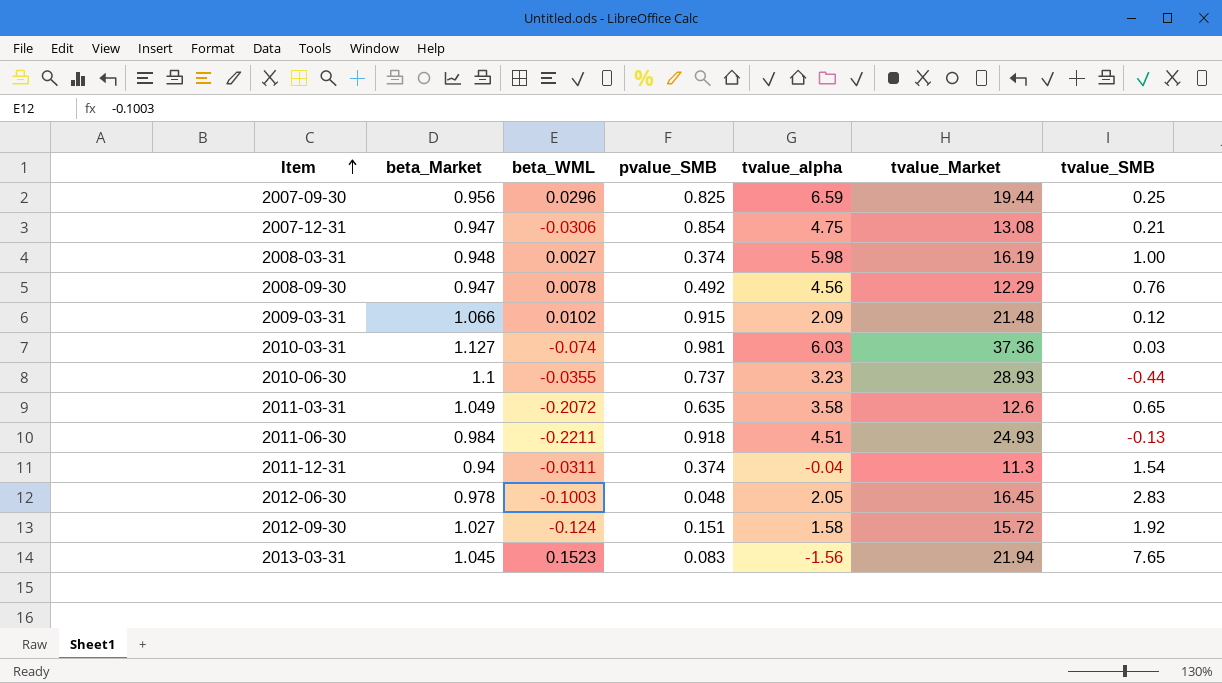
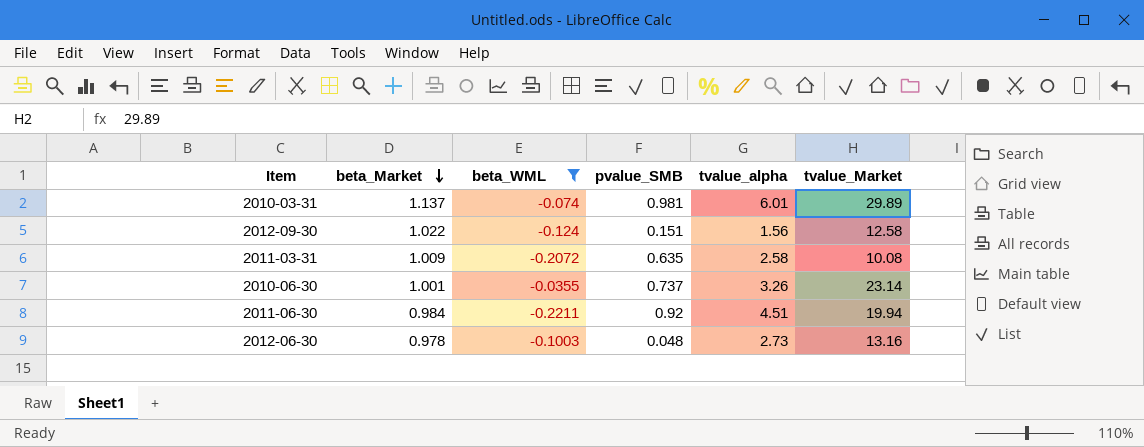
filter: none -> beta_WML <= -0.0355
row order: Item ascending -> beta_Market descending
column tvalue_SMB | position: 7 -> none
2010-03-31 | beta_Market: 1.127 -> 1.137
2010-03-31 | tvalue_alpha: 6.03 -> 6.01
2010-03-31 | tvalue_Market: 37.36 -> 29.89
2012-09-30 | beta_Market: 1.027 -> 1.022
2012-09-30 | tvalue_alpha: 1.58 -> 1.56
2012-09-30 | tvalue_Market: 15.72 -> 12.58
2011-03-31 | beta_Market: 1.049 -> 1.009
2011-03-31 | tvalue_alpha: 3.58 -> 2.58
2011-03-31 | tvalue_Market: 12.6 -> 10.08
2010-06-30 | beta_Market: 1.1 -> 1.001
2010-06-30 | tvalue_alpha: 3.23 -> 3.26
2010-06-30 | tvalue_Market: 28.93 -> 23.14
2011-06-30 | pvalue_SMB: 0.918 -> 0.92
2011-06-30 | tvalue_Market: 24.93 -> 19.94
2012-06-30 | tvalue_alpha: 2.05 -> 2.73
2012-06-30 | tvalue_Market: 16.45 -> 13.16

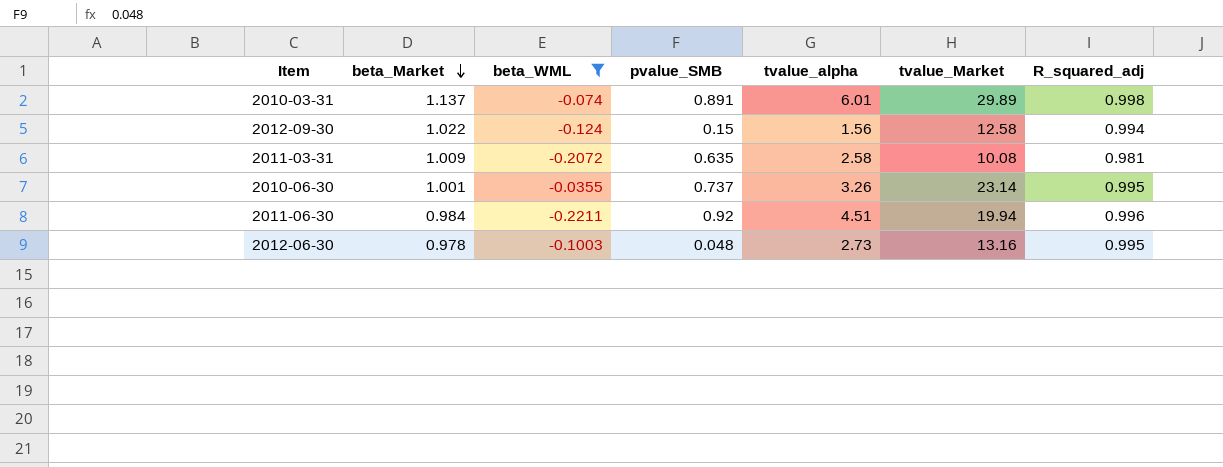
column R_squared_adj | position: none -> 7
2010-03-31 | pvalue_SMB: 0.981 -> 0.891
2012-09-30 | pvalue_SMB: 0.151 -> 0.15

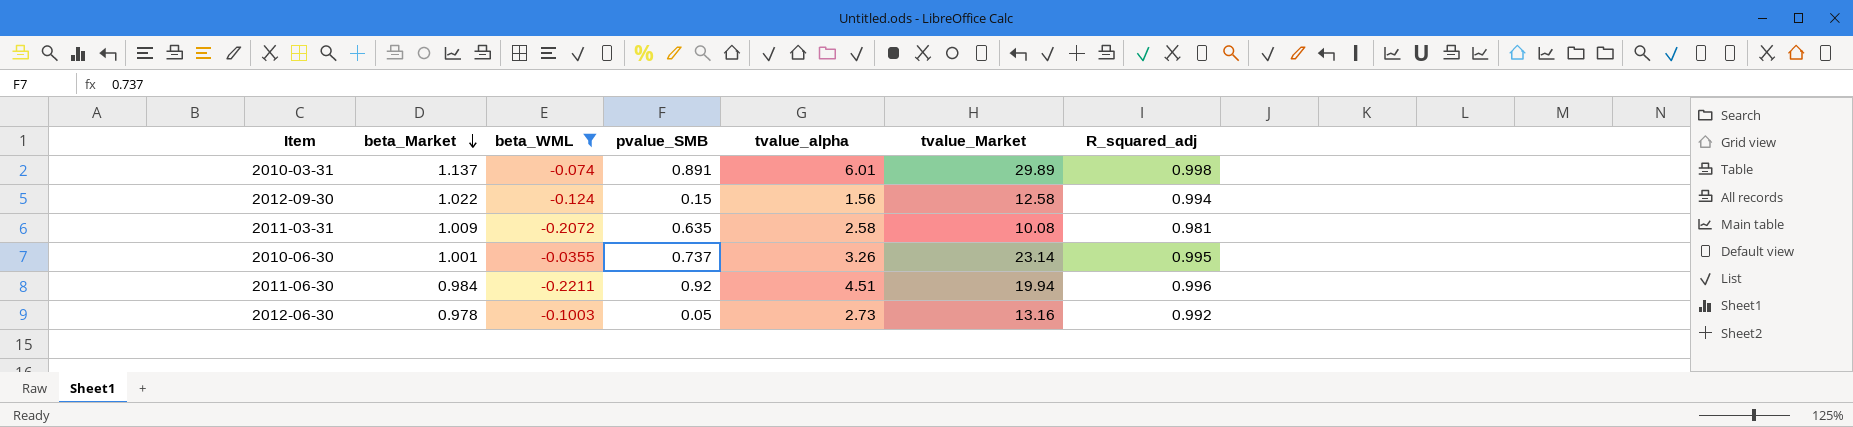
2012-06-30 | pvalue_SMB: 0.048 -> 0.05
2012-06-30 | R_squared_adj: 0.995 -> 0.992

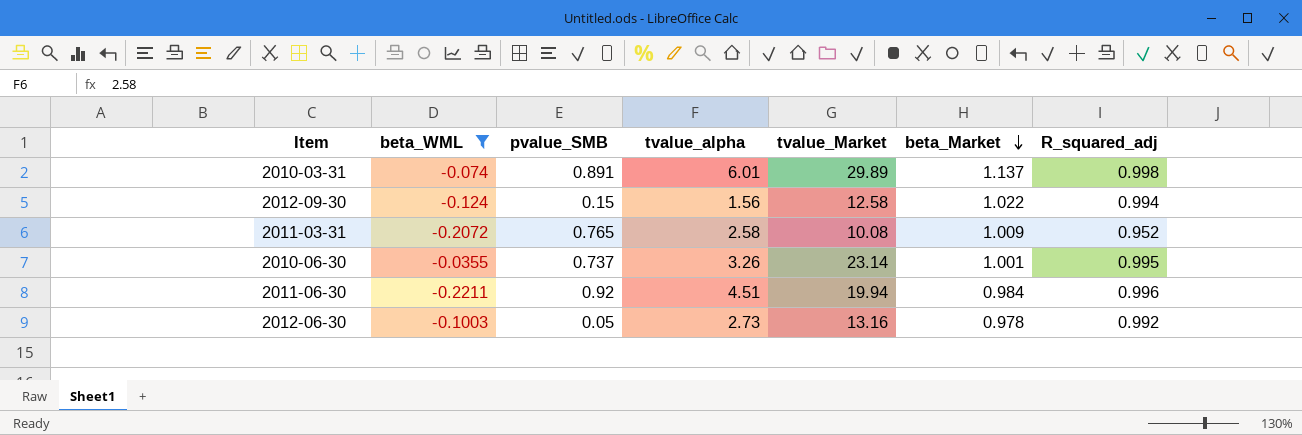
column beta_Market | position: 2 -> 6
2011-03-31 | pvalue_SMB: 0.635 -> 0.765
2011-03-31 | R_squared_adj: 0.981 -> 0.952

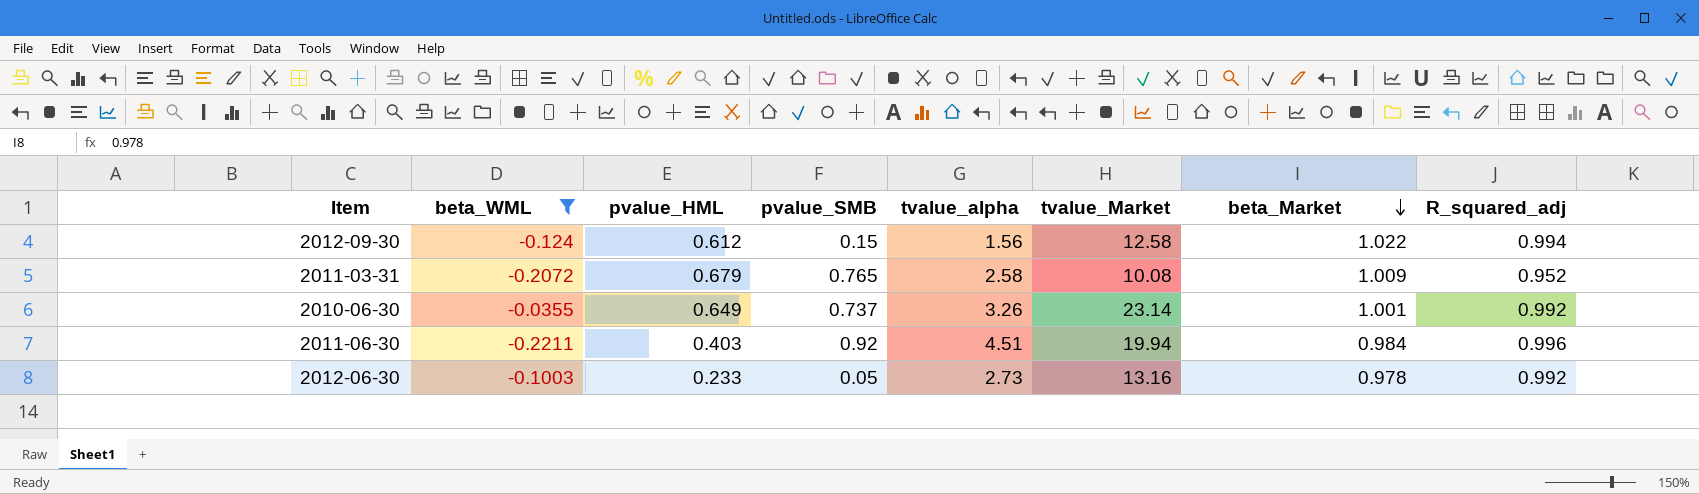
column pvalue_HML | position: none -> 3
row 2010-03-31: -0.074 | 0.891 | 6.01 | 29.89 | 1.137 | 0.998 -> none
2010-06-30 | R_squared_adj: 0.995 -> 0.992

